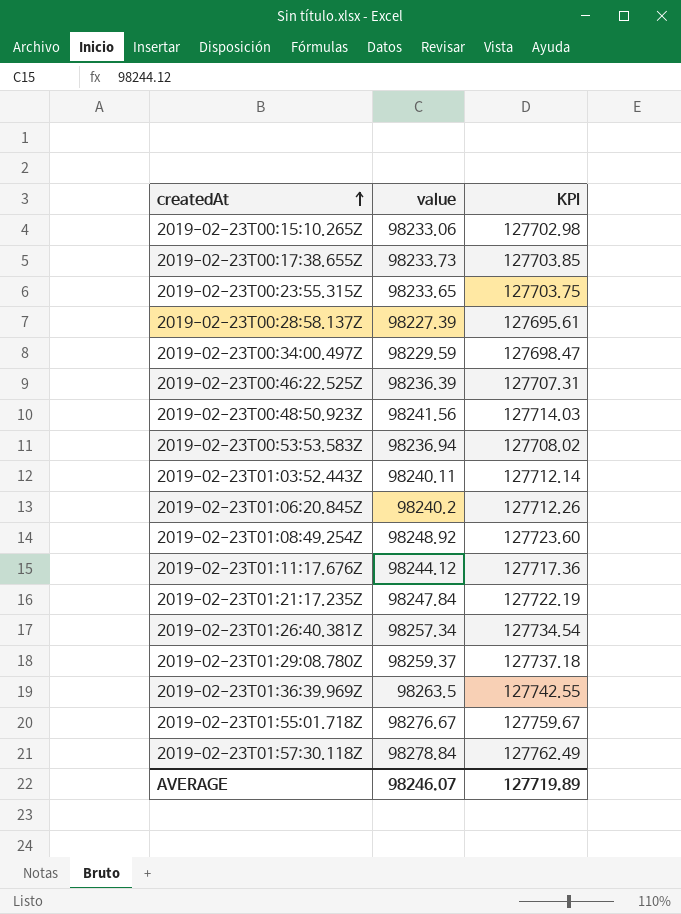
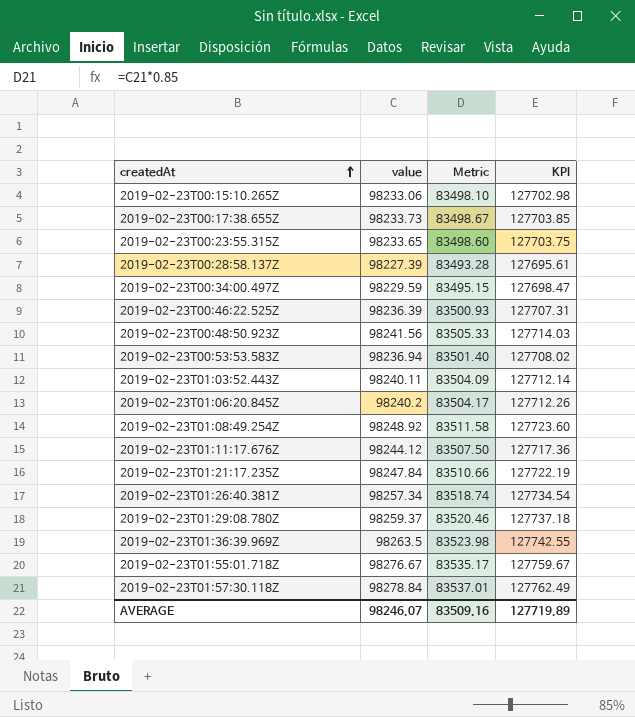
column Metric | formula: none -> [value] * 0.85

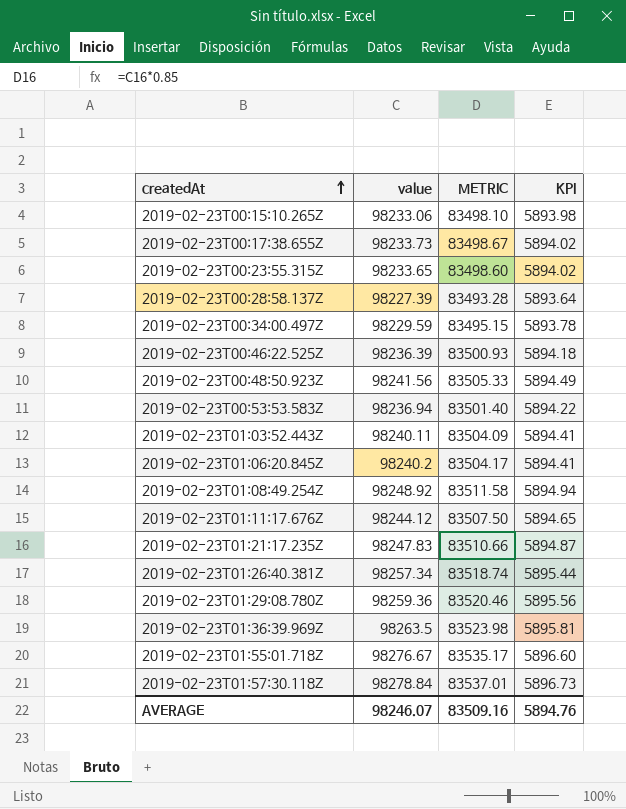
column name: Metric -> METRIC
column KPI | formula: [value] * 1.3 -> [value] * 0.06
2019-02-23T01:21:17.235Z | value: 98247.84 -> 98247.83
2019-02-23T01:29:08.780Z | value: 98259.37 -> 98259.36
AVERAGE | KPI: 127719.89 -> 5894.76

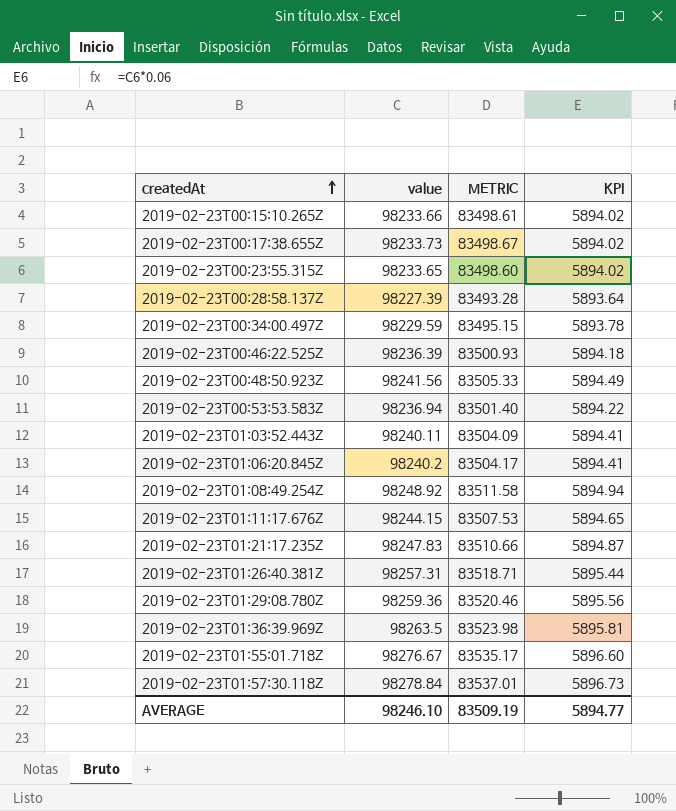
2019-02-23T00:15:10.265Z | value: 98233.06 -> 98233.66
2019-02-23T00:15:10.265Z | METRIC: 83498.10 -> 83498.61
2019-02-23T00:15:10.265Z | KPI: 5893.98 -> 5894.02
2019-02-23T01:11:17.676Z | value: 98244.12 -> 98244.15
2019-02-23T01:11:17.676Z | METRIC: 83507.50 -> 83507.53
2019-02-23T01:26:40.381Z | value: 98257.34 -> 98257.31
2019-02-23T01:26:40.381Z | METRIC: 83518.74 -> 83518.71
AVERAGE | value: 98246.07 -> 98246.10
AVERAGE | METRIC: 83509.16 -> 83509.19
AVERAGE | KPI: 5894.76 -> 5894.77

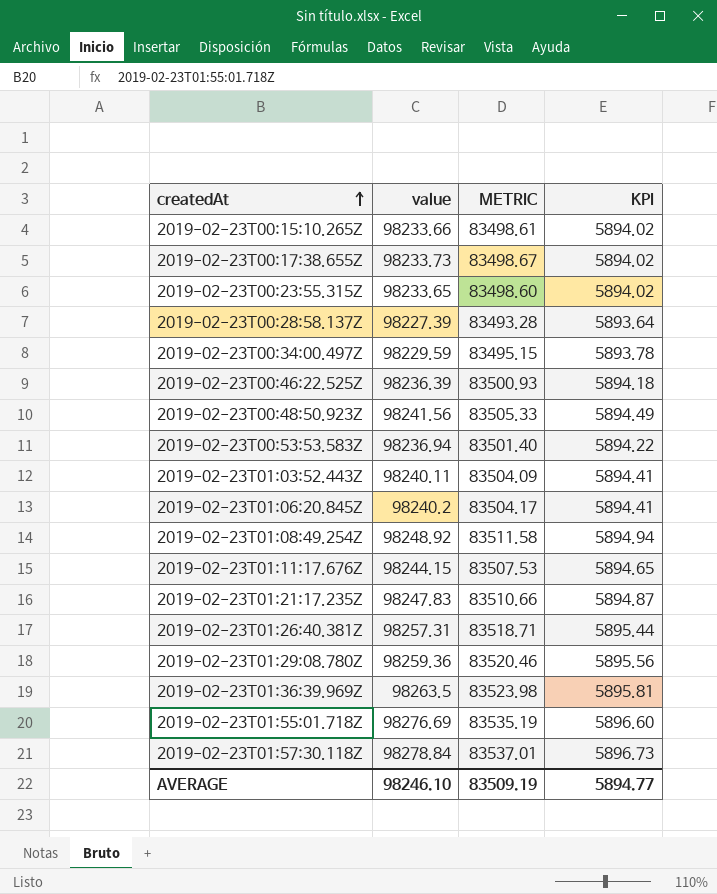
2019-02-23T01:55:01.718Z | value: 98276.67 -> 98276.69
2019-02-23T01:55:01.718Z | METRIC: 83535.17 -> 83535.19

